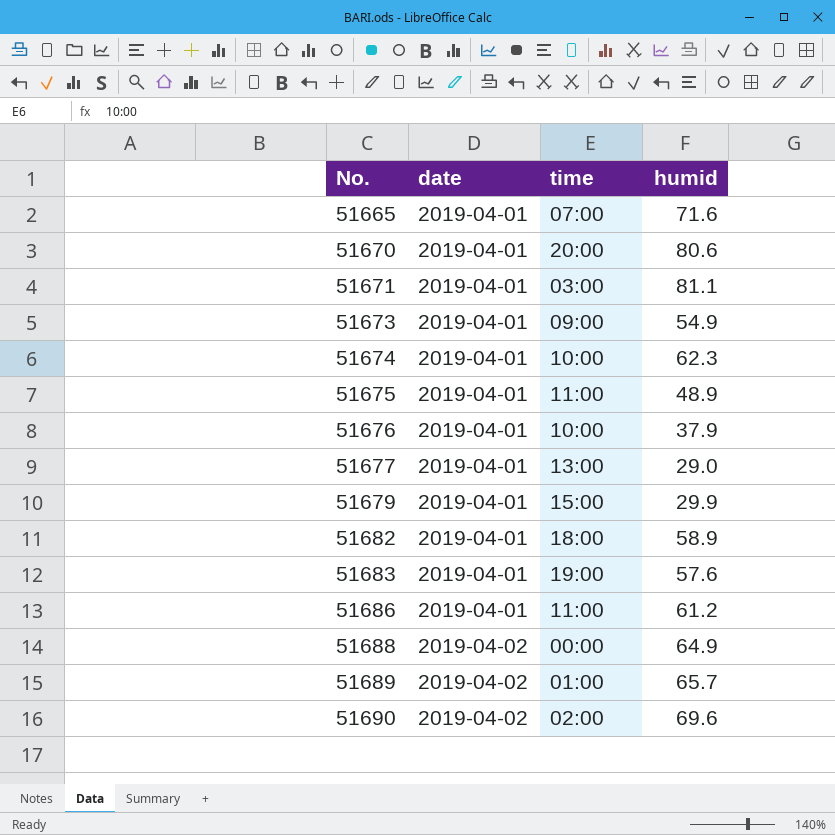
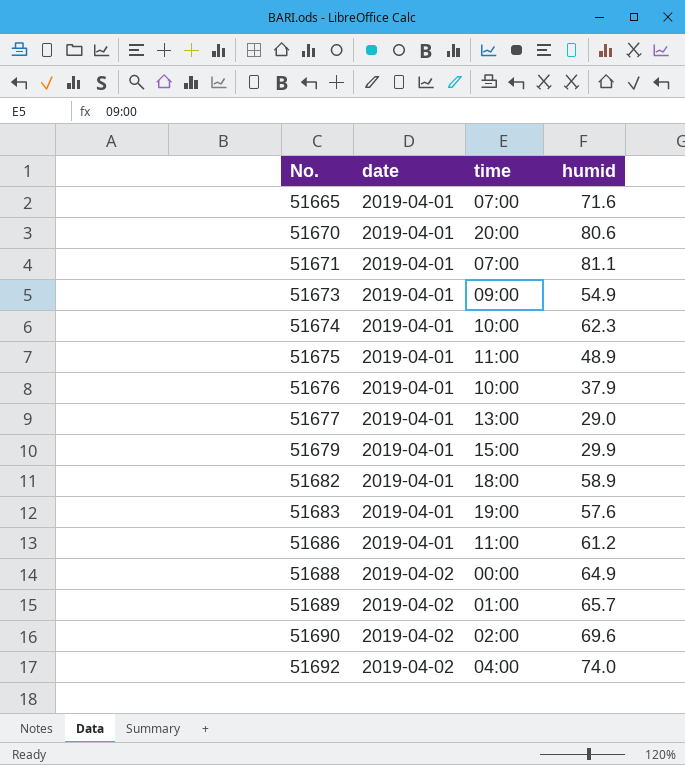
51671 | time: 03:00 -> 07:00
row 51692: none -> 2019-04-02 | 04:00 | 74.0

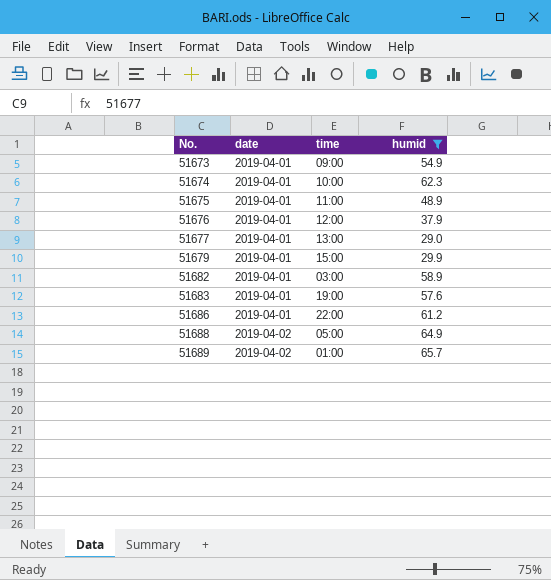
filter: none -> humid <= 65.7
51676 | time: 10:00 -> 12:00
51682 | time: 18:00 -> 03:00
51686 | time: 11:00 -> 22:00
51688 | time: 00:00 -> 05:00

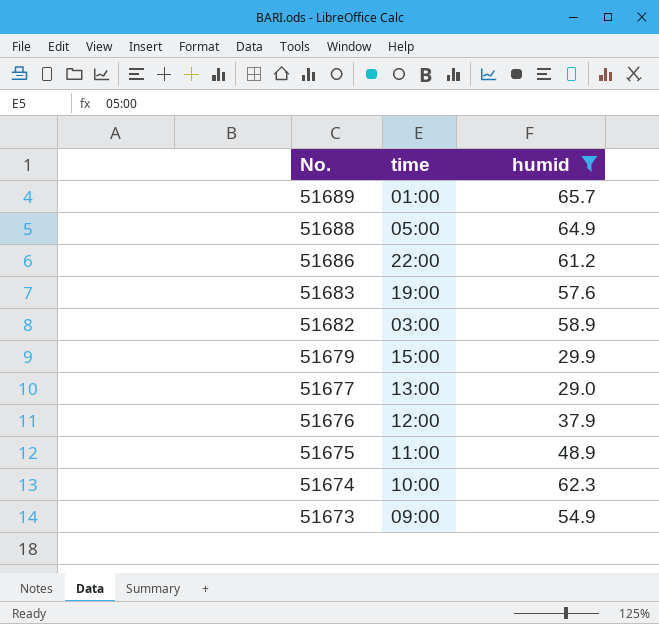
row order: No. ascending -> No. descending
column date | position: 2 -> none

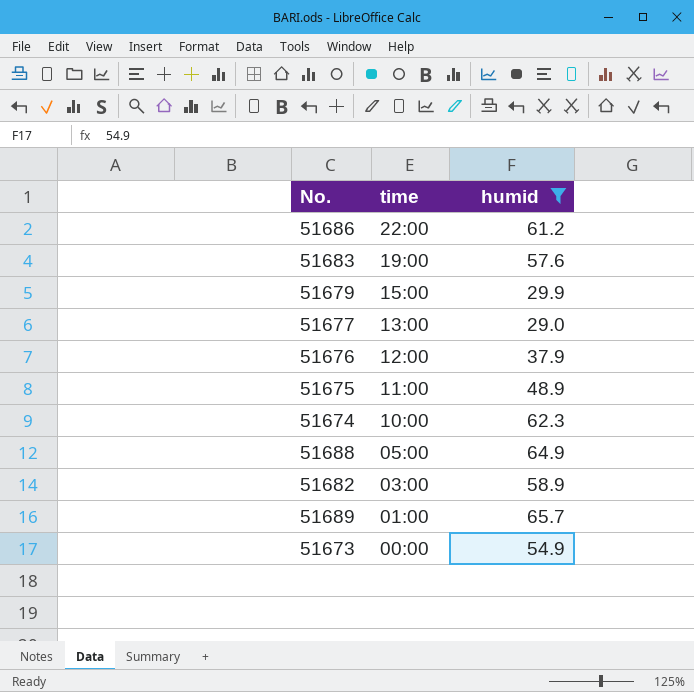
row order: No. descending -> time descending
51673 | time: 09:00 -> 00:00

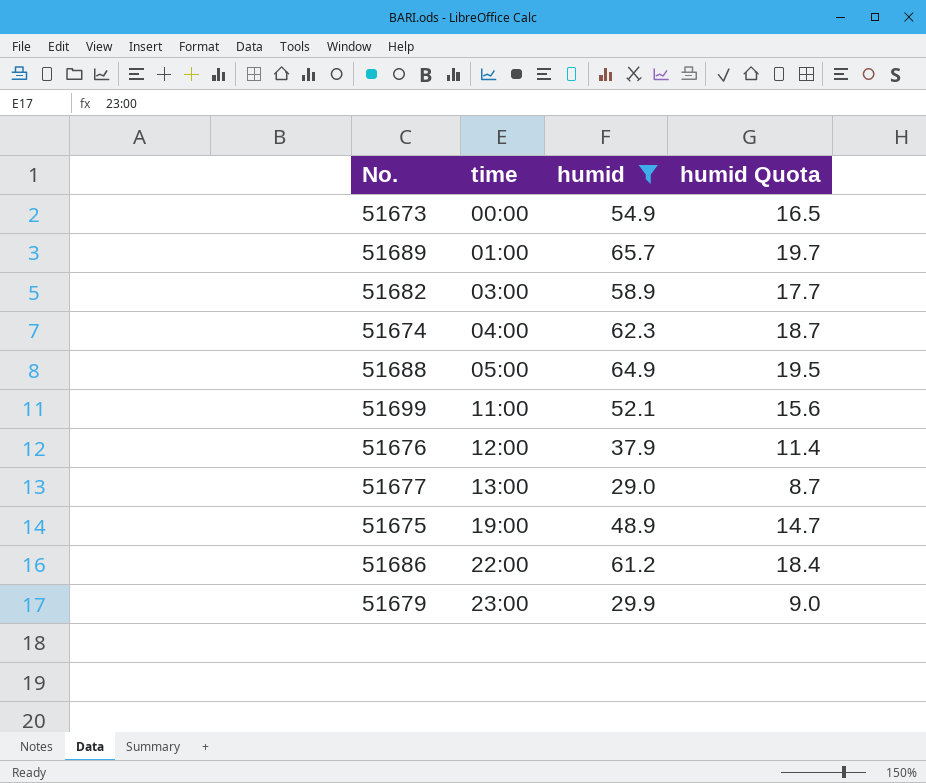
row order: time descending -> time ascending
column humid Quota | formula: none -> [humid] * 0.3
row 51683: 19:00 | 57.6 -> none
51674 | time: 10:00 -> 04:00
row 51699: none -> 11:00 | 52.1 | 15.6
51675 | time: 11:00 -> 19:00
51679 | time: 15:00 -> 23:00

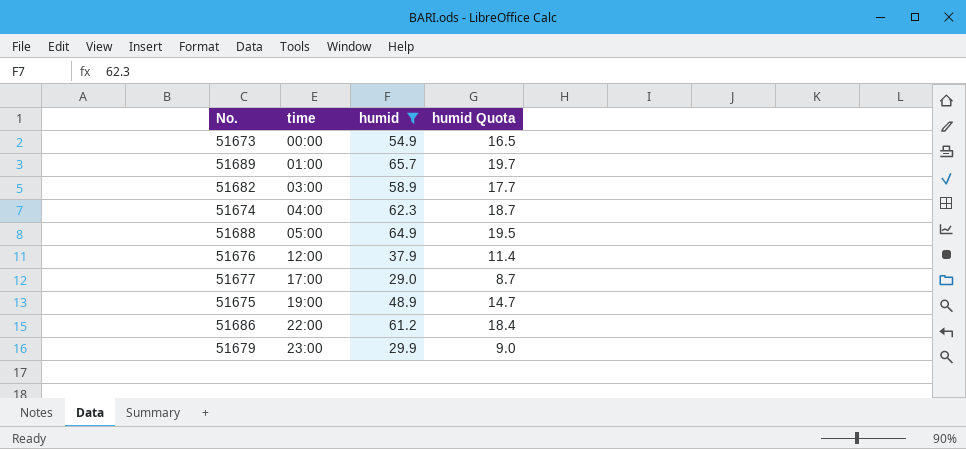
row 51699: 11:00 | 52.1 | 15.6 -> none
51677 | time: 13:00 -> 17:00

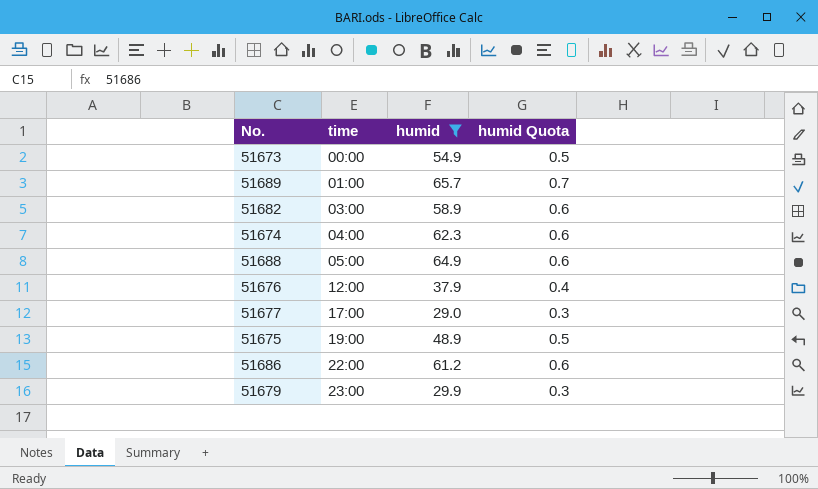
column humid Quota | formula: [humid] * 0.3 -> [humid] * 0.01

